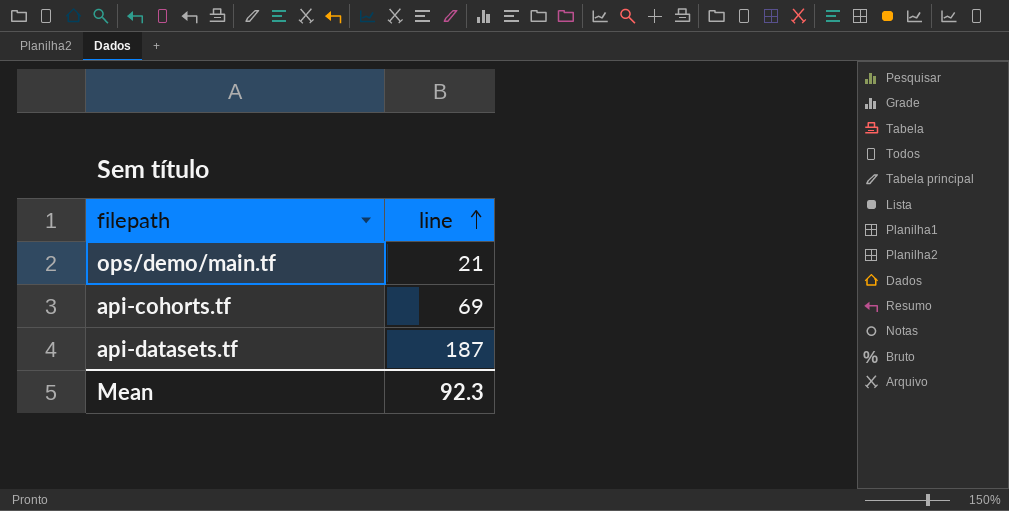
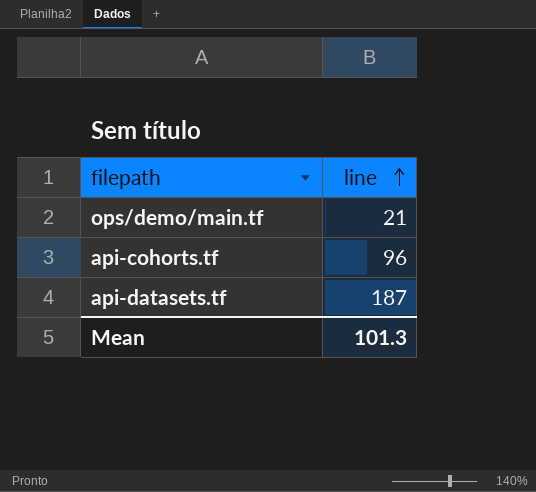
api-cohorts.tf | line: 69 -> 96
Mean | line: 92.3 -> 101.3

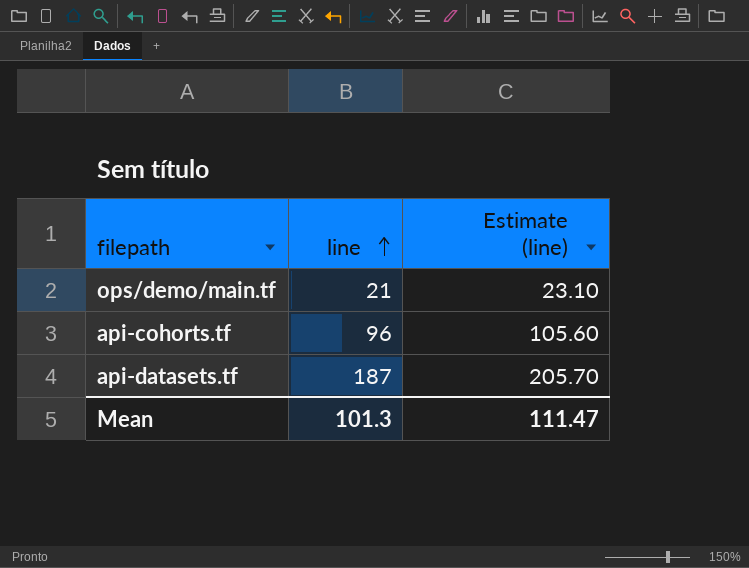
column Estimate (line) | formula: none -> [line] * 1.1

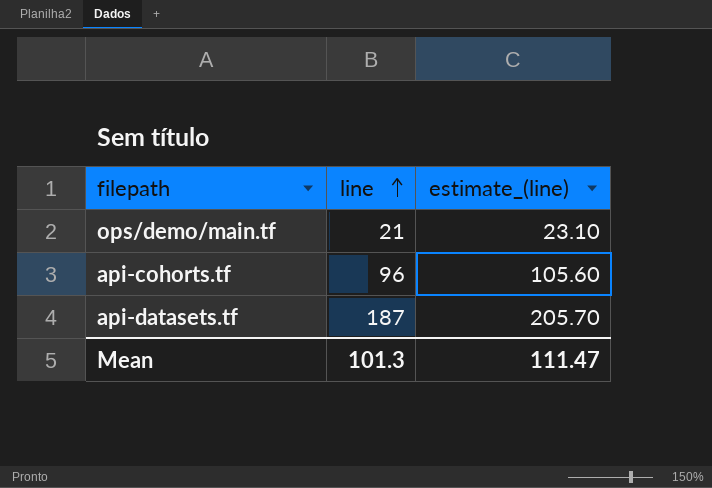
column name: Estimate (line) -> estimate_(line)

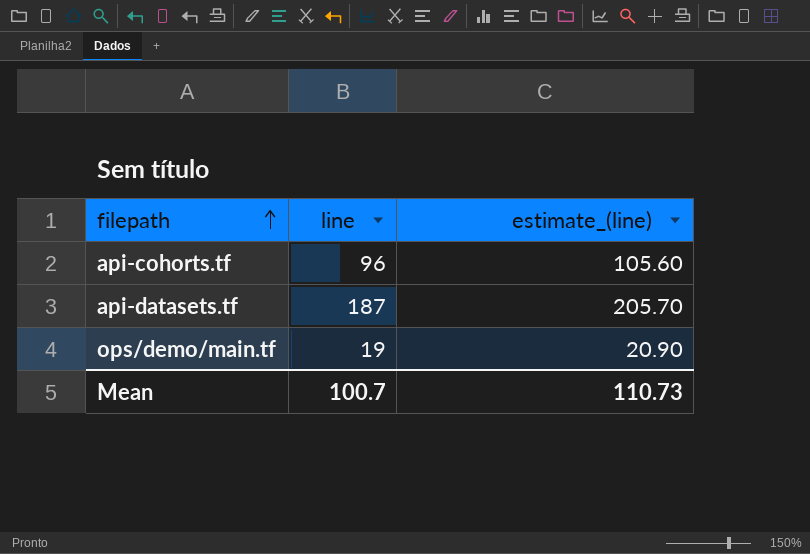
row order: line ascending -> filepath ascending
ops/demo/main.tf | line: 21 -> 19
ops/demo/main.tf | estimate_(line): 23.10 -> 20.90
Mean | line: 101.3 -> 100.7
Mean | estimate_(line): 111.47 -> 110.73

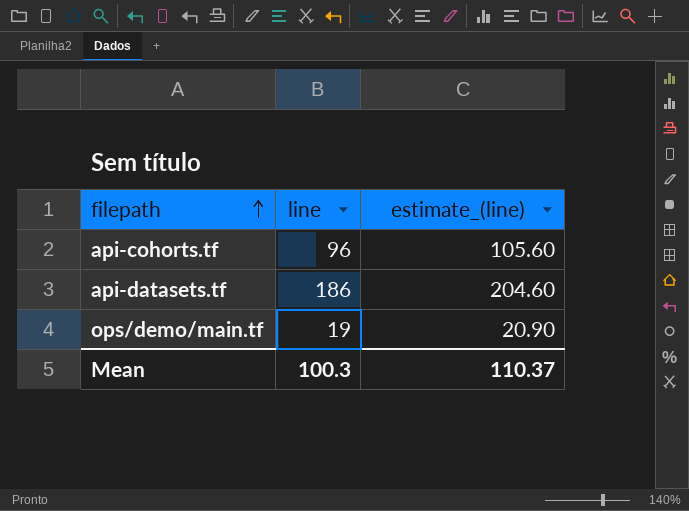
api-datasets.tf | line: 187 -> 186
api-datasets.tf | estimate_(line): 205.70 -> 204.60
Mean | line: 100.7 -> 100.3
Mean | estimate_(line): 110.73 -> 110.37

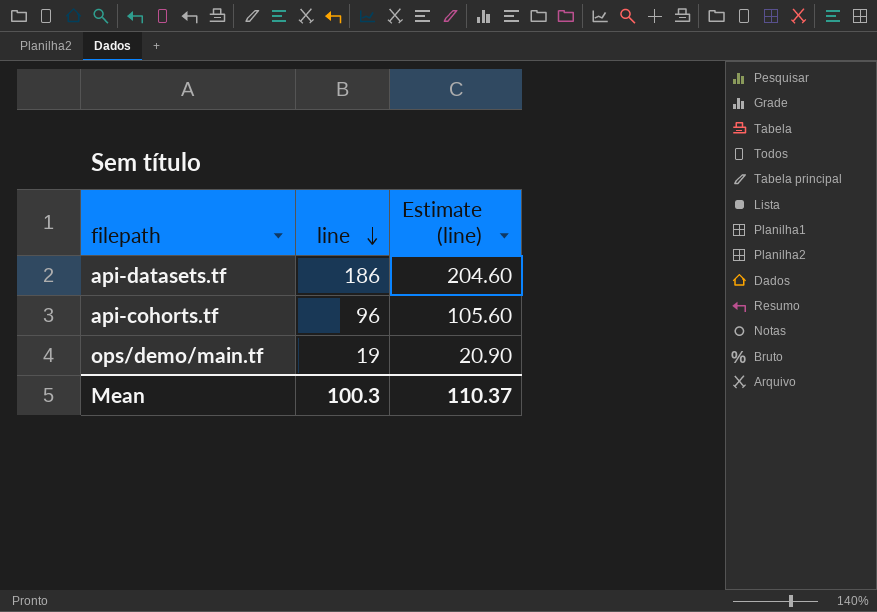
row order: filepath ascending -> line descending
column name: estimate_(line) -> Estimate (line)

